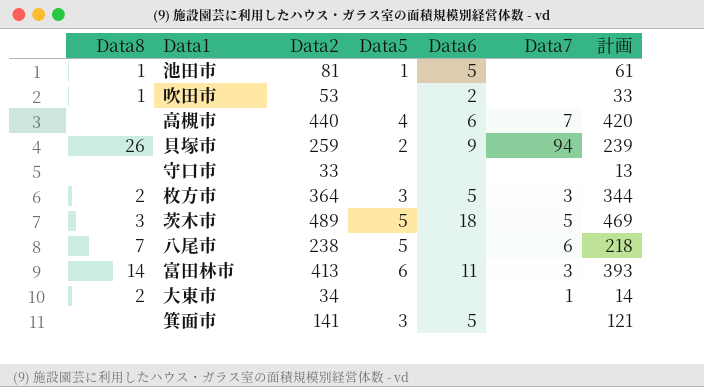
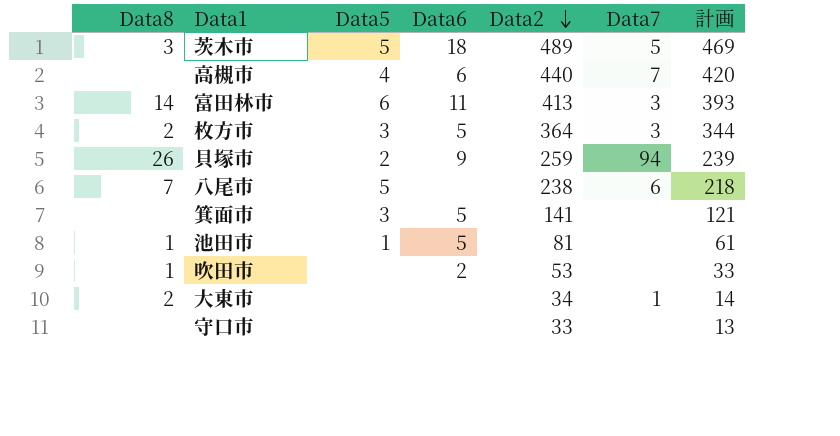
row order: none -> Data2 descending
column Data2 | position: 3 -> 5

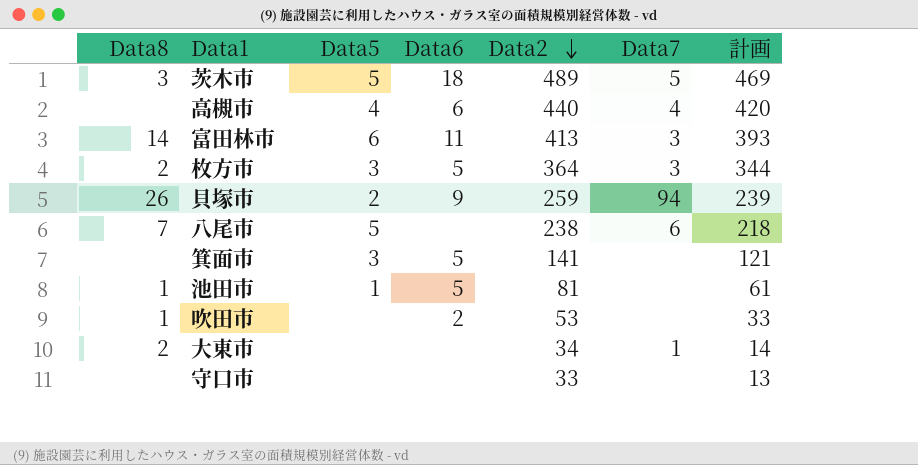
高槻市 | Data7: 7 -> 4

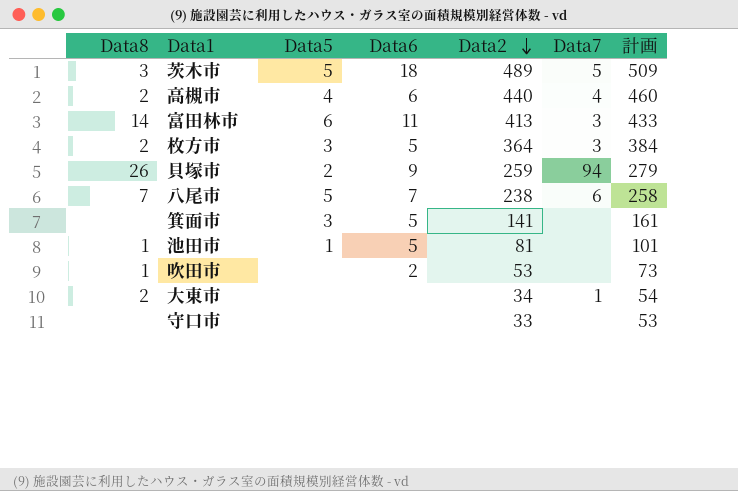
column 計画 | formula: [Data2] - 20 -> [Data2] + 20
高槻市 | Data8: none -> 2
八尾市 | Data6: none -> 7

